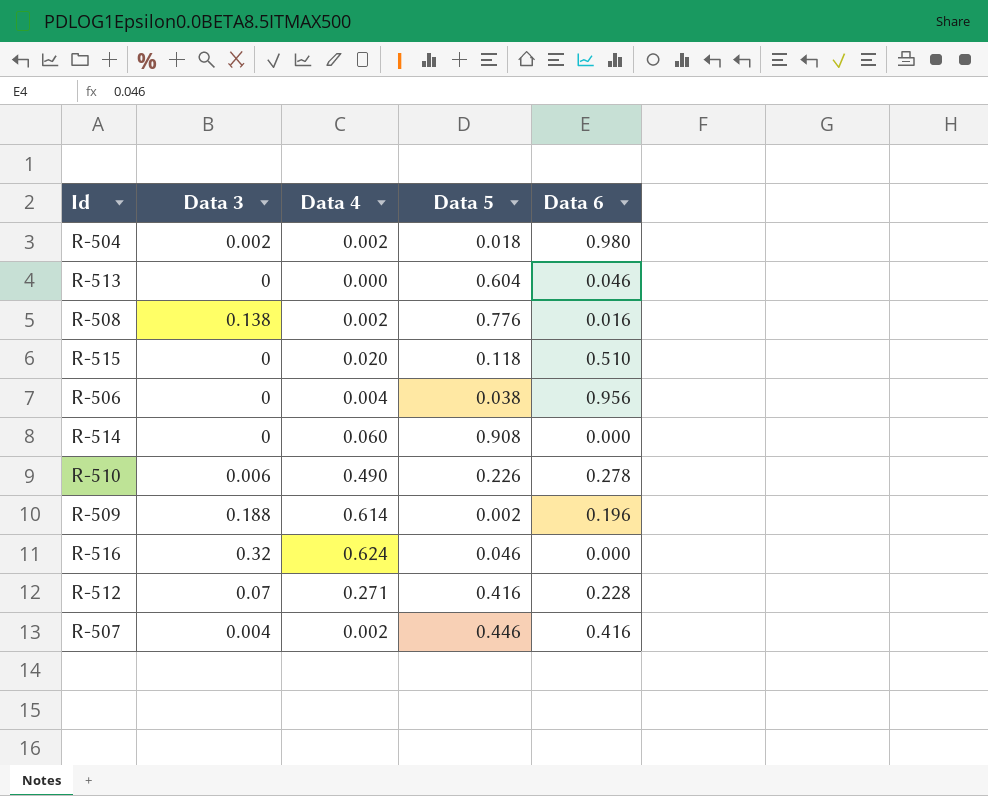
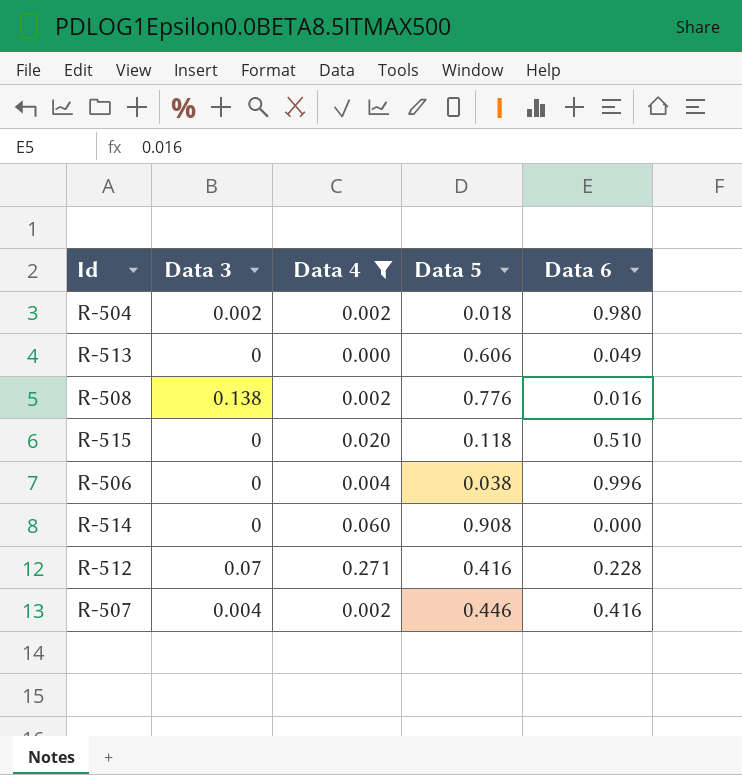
filter: none -> Data 4 <= 0.271
R-513 | Data 5: 0.604 -> 0.606
R-513 | Data 6: 0.046 -> 0.049
R-506 | Data 6: 0.956 -> 0.996

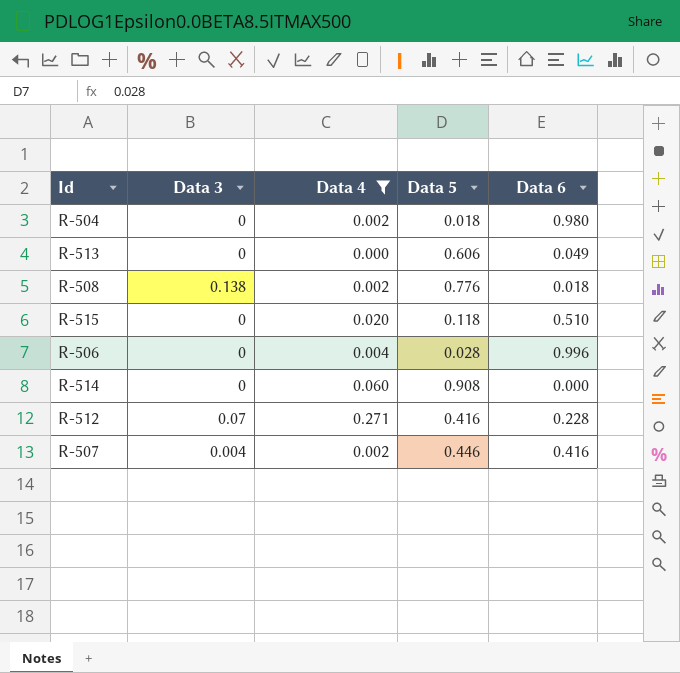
R-504 | Data 3: 0.002 -> 0
R-508 | Data 6: 0.016 -> 0.018
R-506 | Data 5: 0.038 -> 0.028

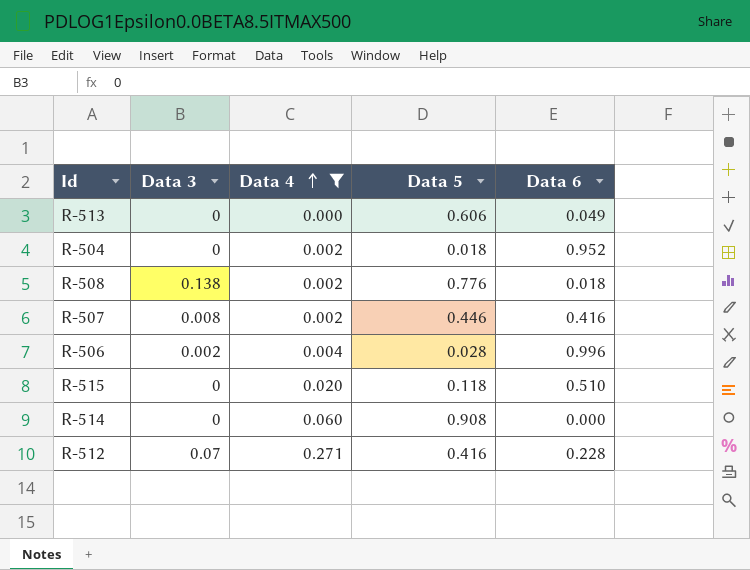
row order: none -> Data 4 ascending
R-504 | Data 6: 0.980 -> 0.952
R-507 | Data 3: 0.004 -> 0.008
R-506 | Data 3: 0 -> 0.002

